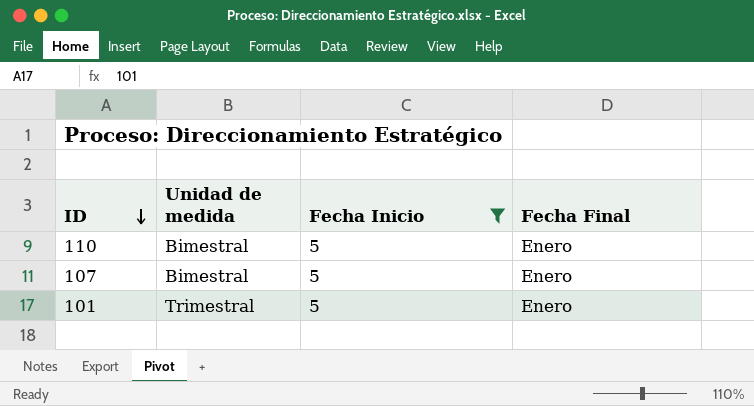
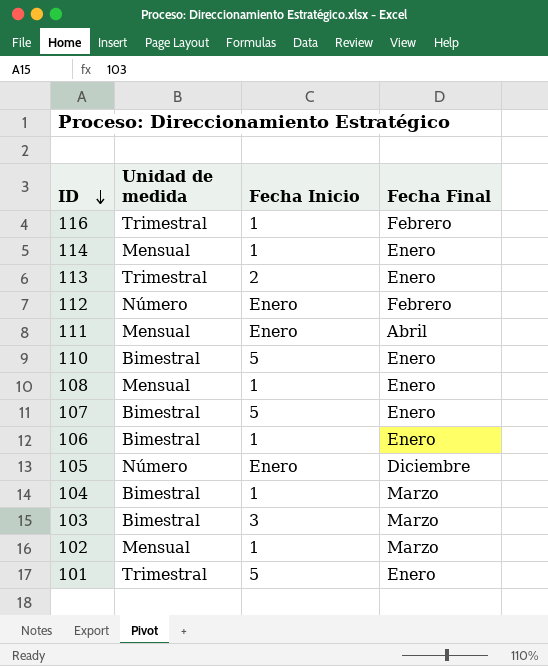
filter: Fecha Inicio = 5 -> none

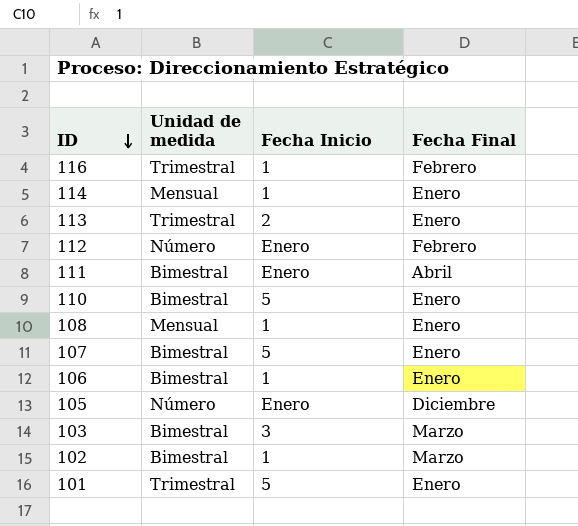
row 104: Bimestral | 1 | Marzo -> none
111 | Unidad de medida: Mensual -> Bimestral
102 | Unidad de medida: Mensual -> Bimestral

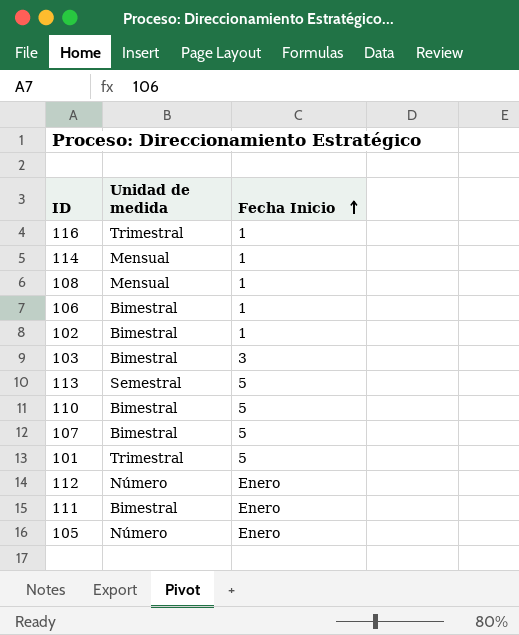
row order: ID descending -> Fecha Inicio ascending
column Fecha Final | position: 4 -> none
113 | Unidad de medida: Trimestral -> Semestral
113 | Fecha Inicio: 2 -> 5

